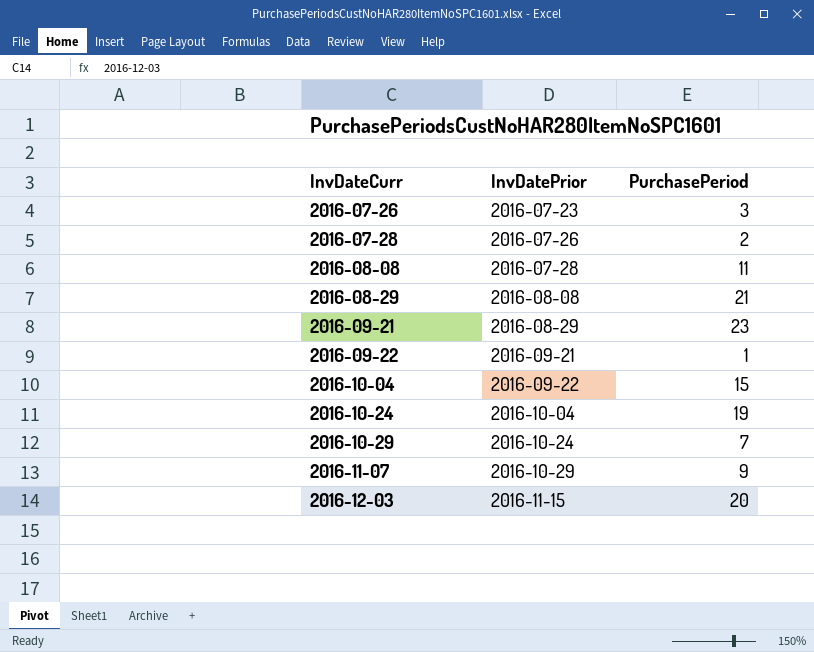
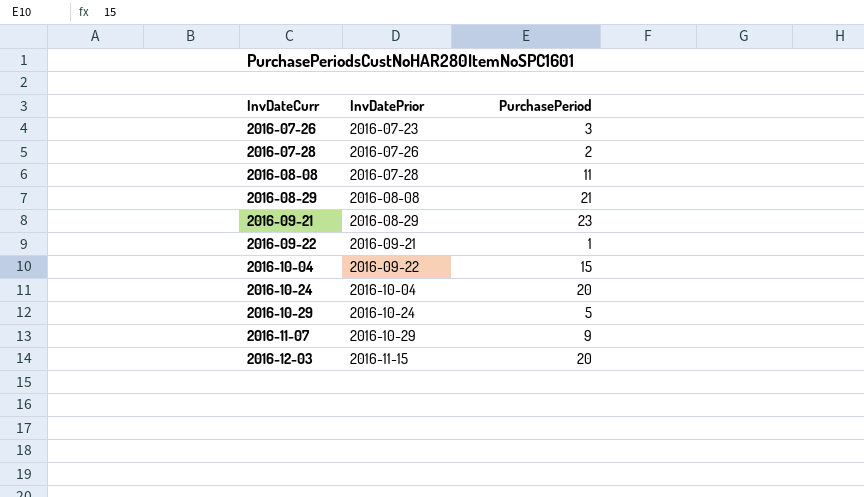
2016-10-24 | PurchasePeriod: 19 -> 20
2016-10-29 | PurchasePeriod: 7 -> 5

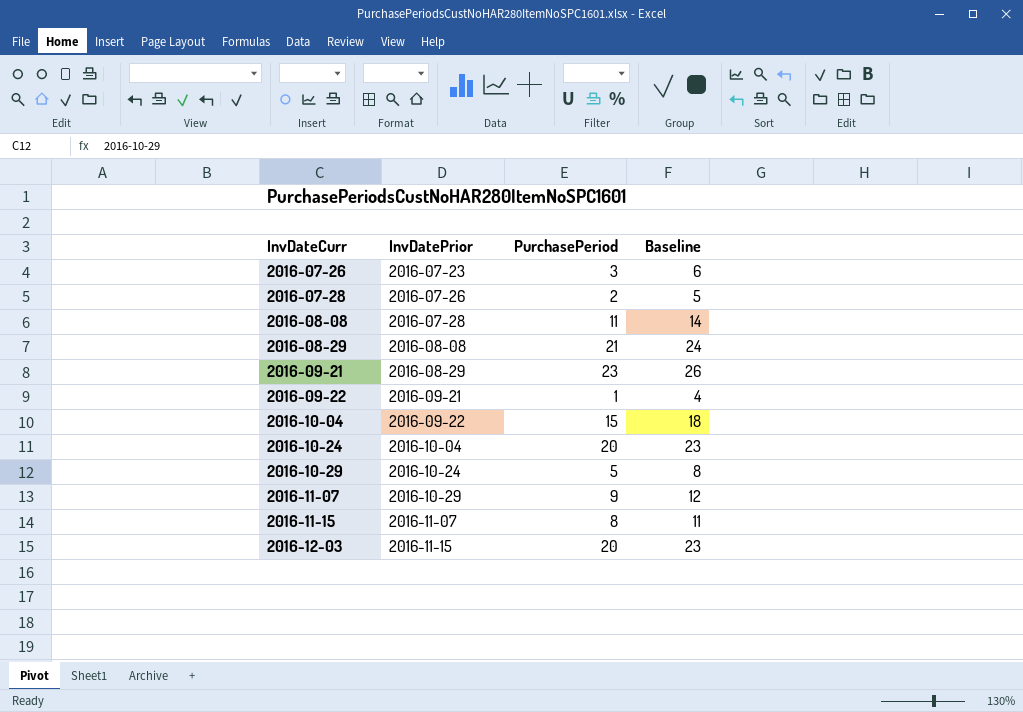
column Baseline | formula: none -> [PurchasePeriod] + 3
row 2016-11-15: none -> 2016-11-07 | 8 | 11

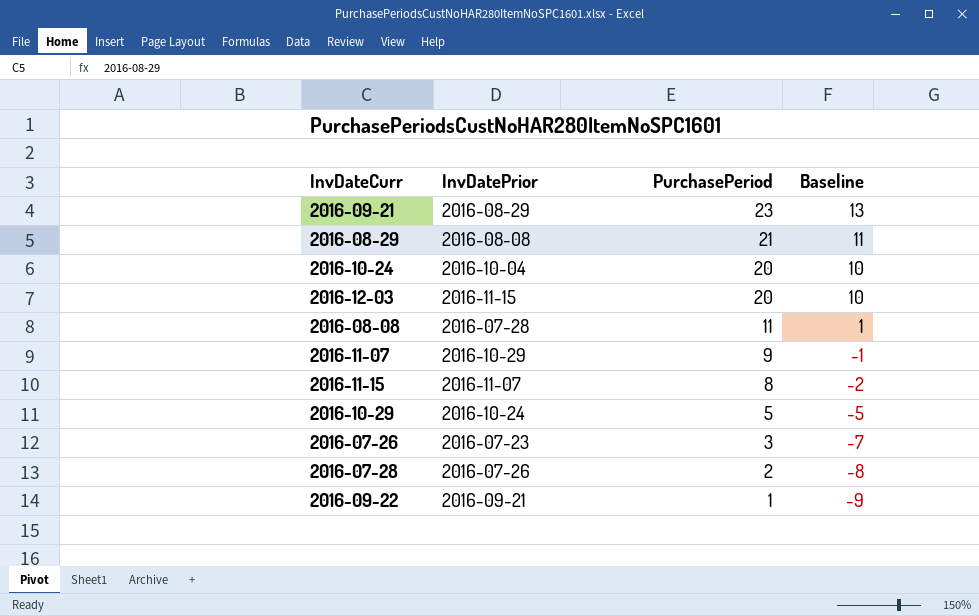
row order: InvDateCurr ascending -> PurchasePeriod descending
column Baseline | formula: [PurchasePeriod] + 3 -> [PurchasePeriod] - 10
row 2016-10-04: 2016-09-22 | 15 | 18 -> none

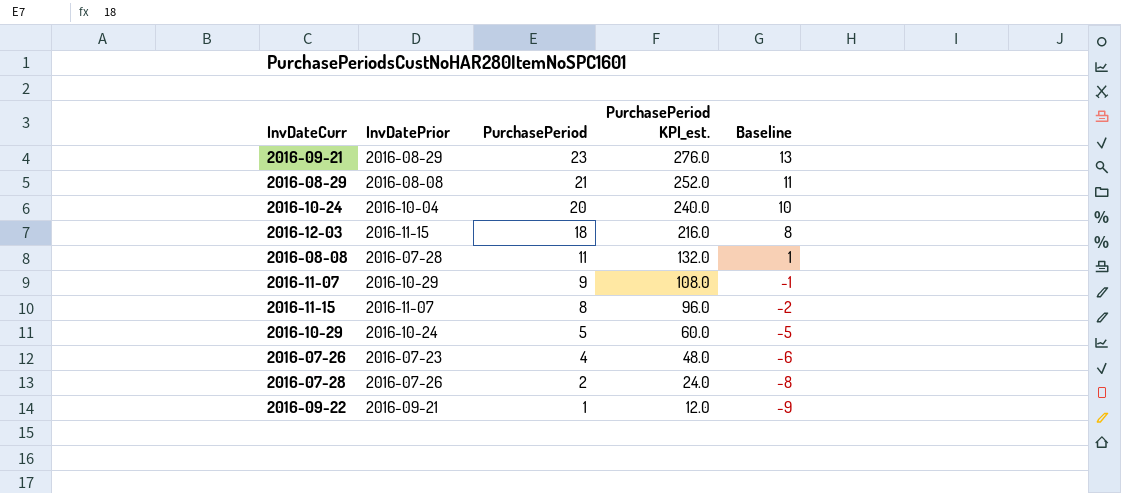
column PurchasePeriod KPI_est. | formula: none -> [PurchasePeriod] * 12
2016-12-03 | PurchasePeriod: 20 -> 18
2016-12-03 | Baseline: 10 -> 8
2016-07-26 | PurchasePeriod: 3 -> 4
2016-07-26 | Baseline: -7 -> -6

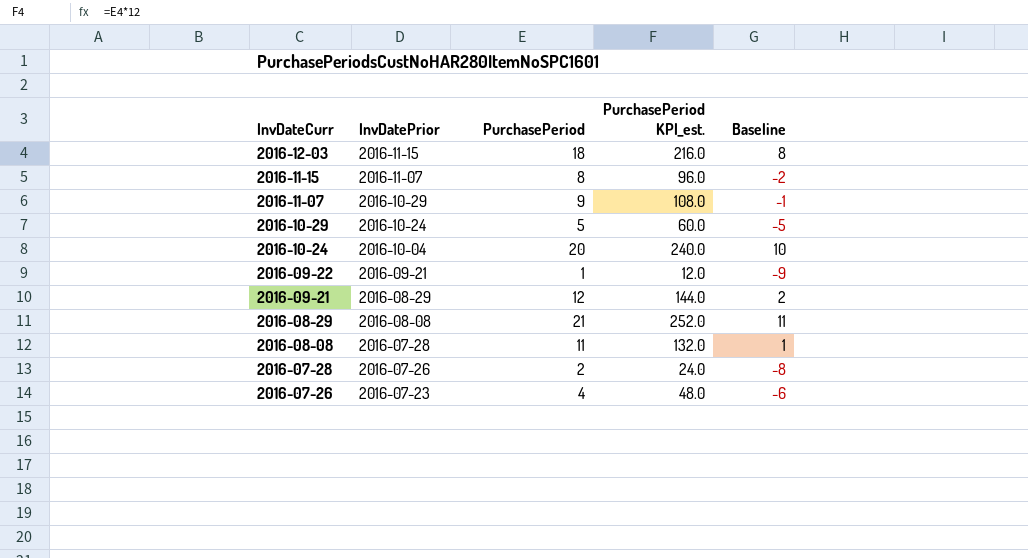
row order: PurchasePeriod descending -> InvDateCurr descending
2016-09-21 | PurchasePeriod: 23 -> 12
2016-09-21 | PurchasePeriod KPI_est.: 276.0 -> 144.0
2016-09-21 | Baseline: 13 -> 2

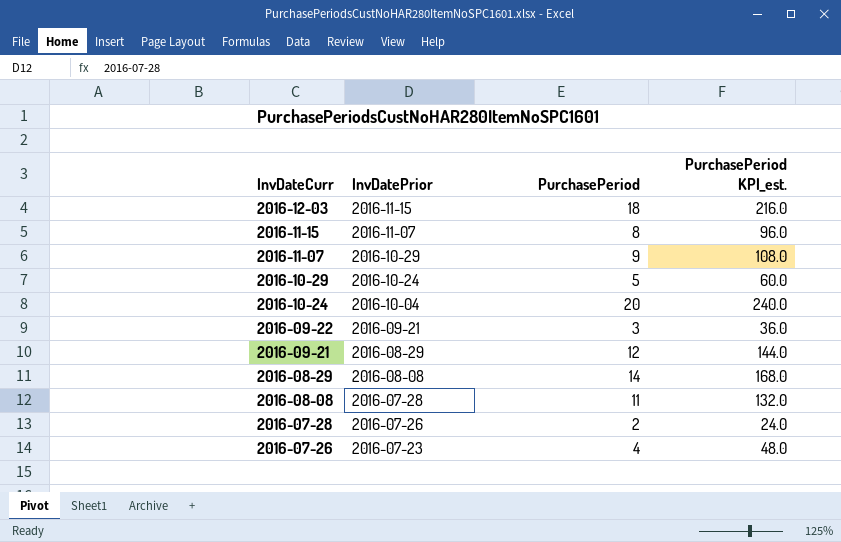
column Baseline | formula: [PurchasePeriod] - 10 -> none
2016-09-22 | PurchasePeriod: 1 -> 3
2016-09-22 | PurchasePeriod KPI_est.: 12.0 -> 36.0
2016-08-29 | PurchasePeriod: 21 -> 14
2016-08-29 | PurchasePeriod KPI_est.: 252.0 -> 168.0

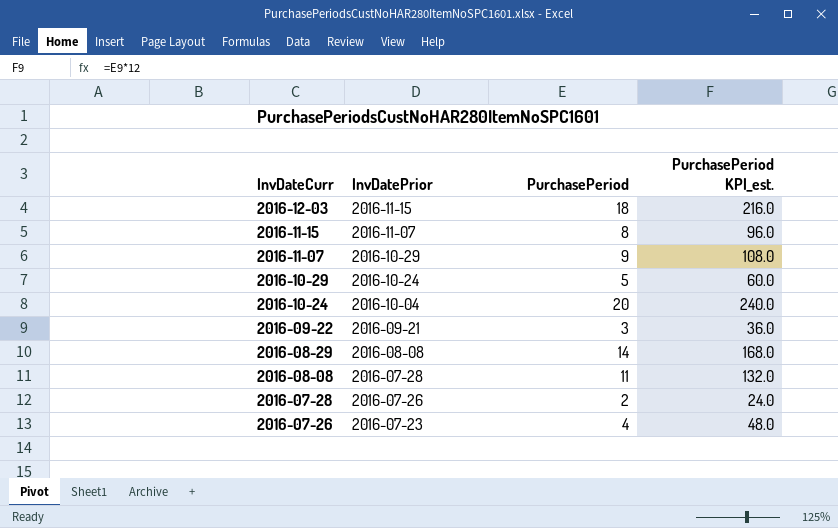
row 2016-09-21: 2016-08-29 | 12 | 144.0 -> none

